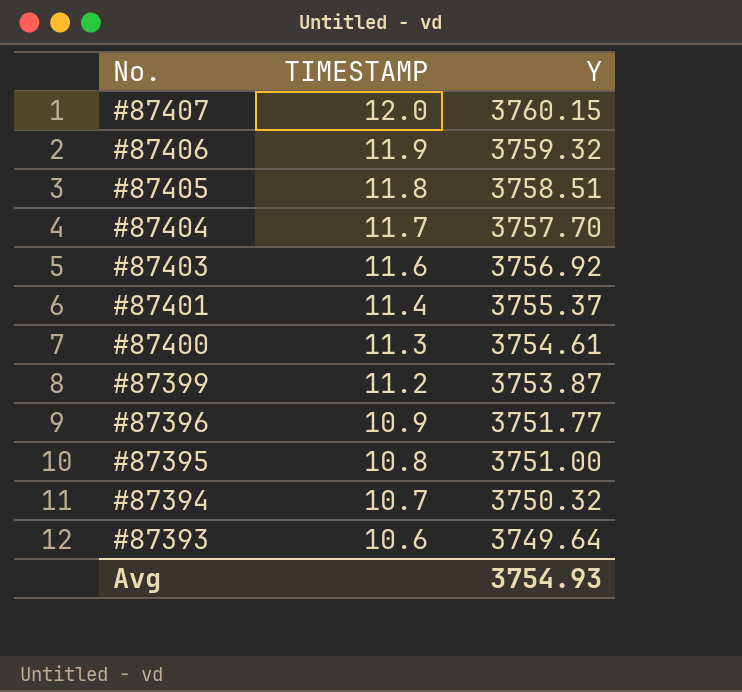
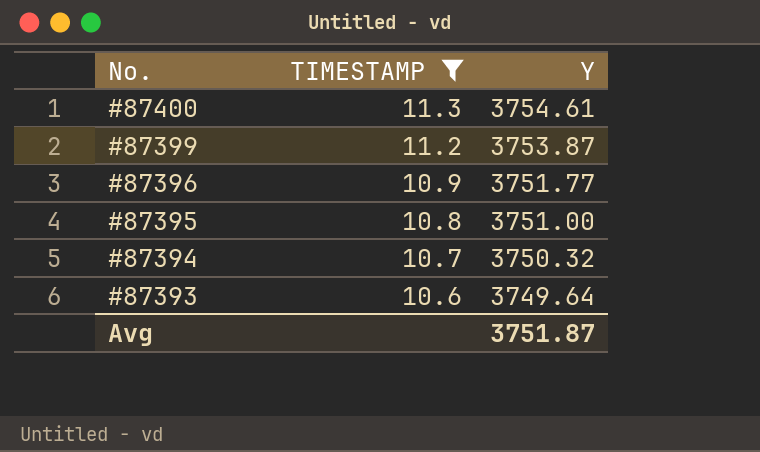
filter: none -> TIMESTAMP <= 11.3
Avg | Y: 3754.93 -> 3751.87

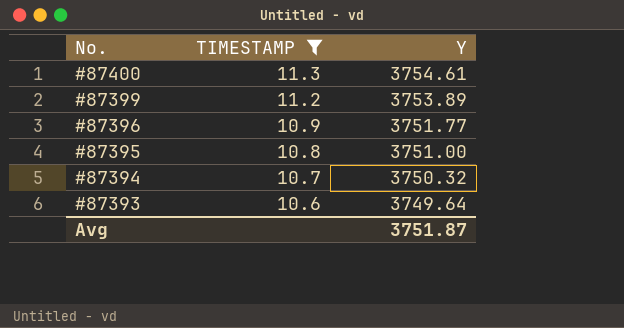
#87399 | Y: 3753.87 -> 3753.89

